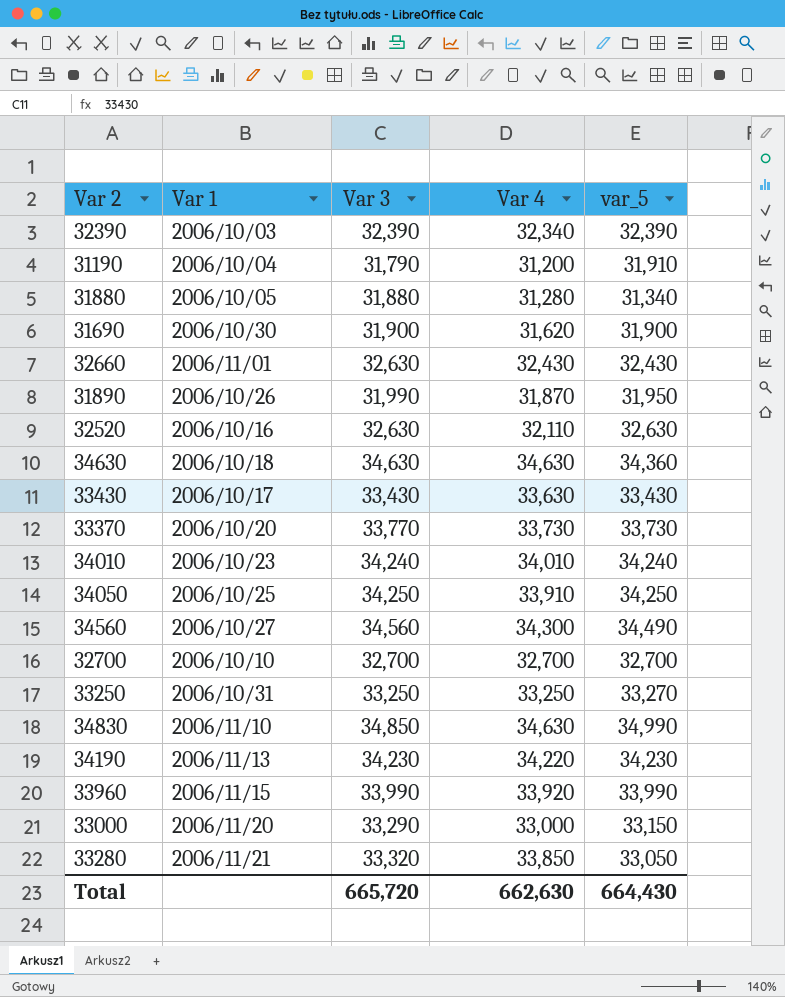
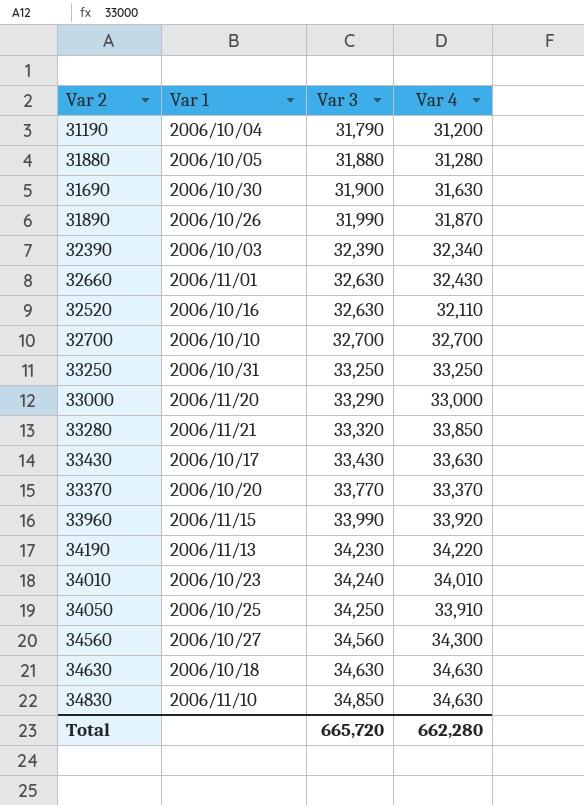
row order: none -> Var 3 ascending
column var_5 | position: 5 -> none
31690 | Var 4: 31,620 -> 31,630
33370 | Var 4: 33,730 -> 33,370
Total | Var 4: 662,630 -> 662,280

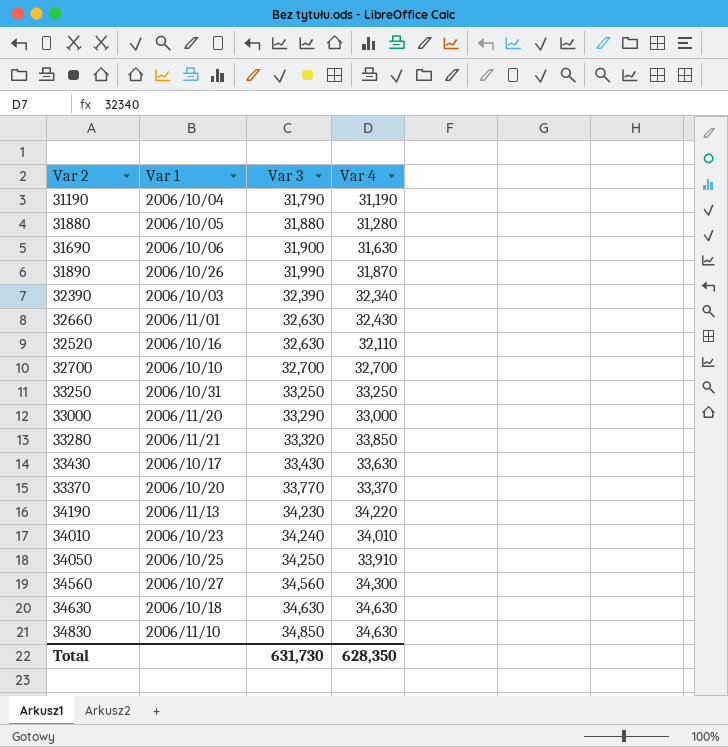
row 33960: 2006/11/15 | 33,990 | 33,920 -> none
31190 | Var 4: 31,200 -> 31,190
31690 | Var 1: 2006/10/30 -> 2006/10/06
Total | Var 3: 665,720 -> 631,730
Total | Var 4: 662,280 -> 628,350

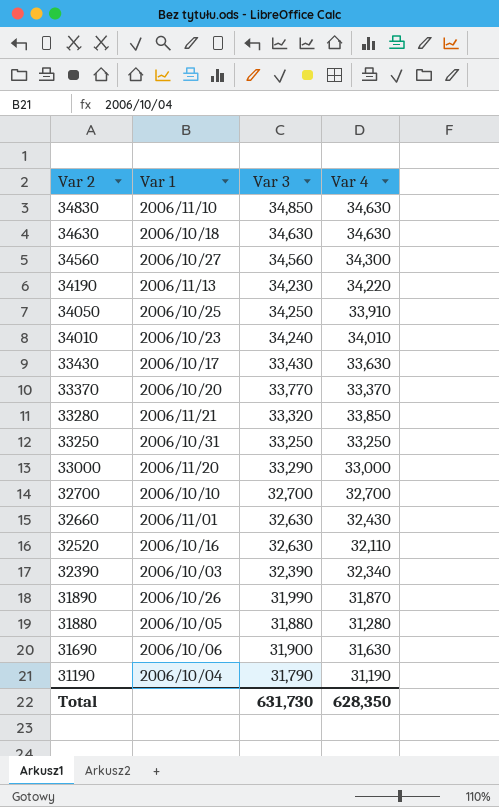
row order: Var 3 ascending -> Var 2 descending

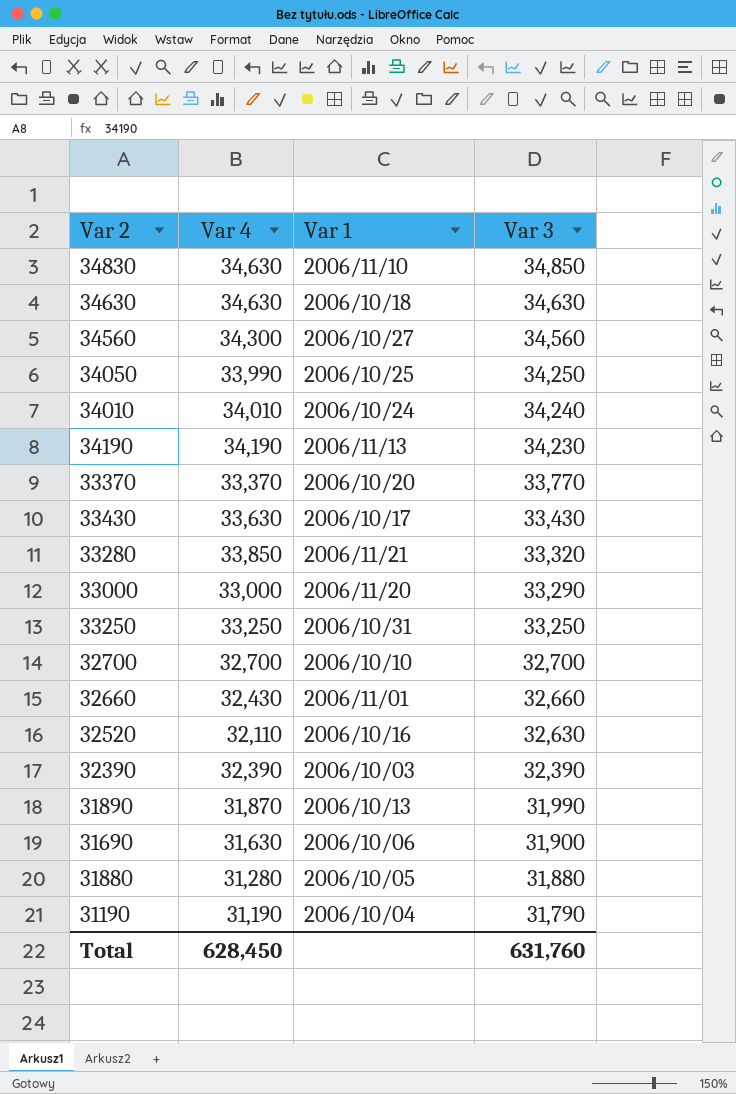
row order: Var 2 descending -> Var 3 descending
column Var 4 | position: 4 -> 2
34050 | Var 4: 33,910 -> 33,990
34010 | Var 1: 2006/10/23 -> 2006/10/24
34190 | Var 4: 34,220 -> 34,190
32660 | Var 3: 32,630 -> 32,660
32390 | Var 4: 32,340 -> 32,390
31890 | Var 1: 2006/10/26 -> 2006/10/13
Total | Var 4: 628,350 -> 628,450
Total | Var 3: 631,730 -> 631,760

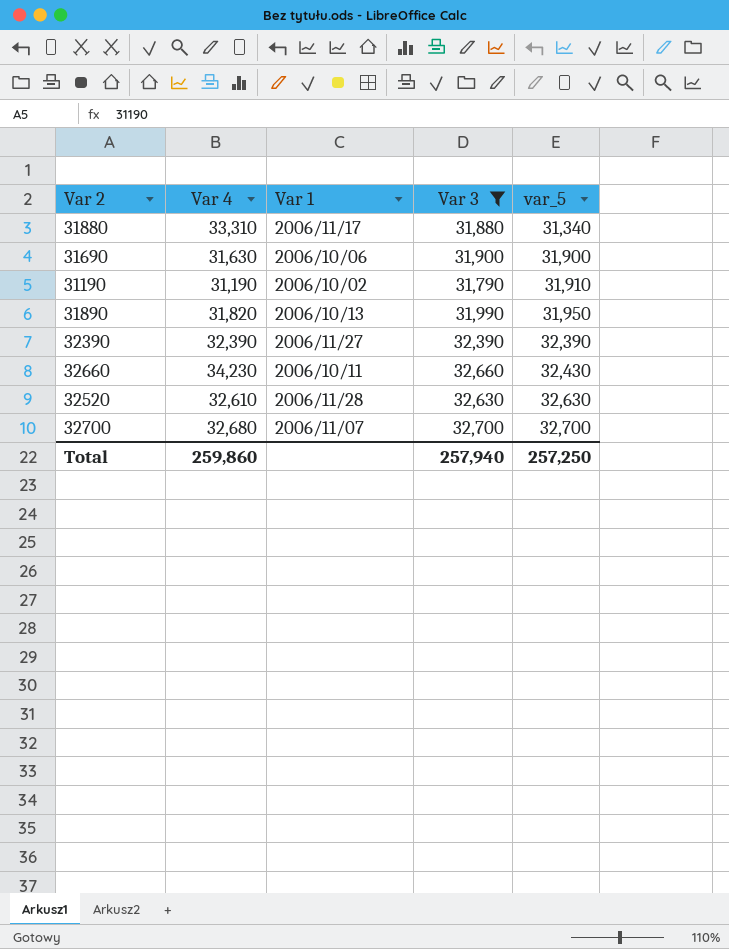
filter: none -> Var 3 <= 32,700
row order: Var 3 descending -> var_5 ascending
column var_5 | position: none -> 5
31880 | Var 4: 31,280 -> 33,310
31880 | Var 1: 2006/10/05 -> 2006/11/17
31190 | Var 1: 2006/10/04 -> 2006/10/02
31890 | Var 4: 31,870 -> 31,820
32390 | Var 1: 2006/10/03 -> 2006/11/27
32660 | Var 4: 32,430 -> 34,230
32660 | Var 1: 2006/11/01 -> 2006/10/11
32520 | Var 4: 32,110 -> 32,610
32520 | Var 1: 2006/10/16 -> 2006/11/28
32700 | Var 4: 32,700 -> 32,680
32700 | Var 1: 2006/10/10 -> 2006/11/07
Total | Var 4: 628,450 -> 259,860
Total | Var 3: 631,760 -> 257,940

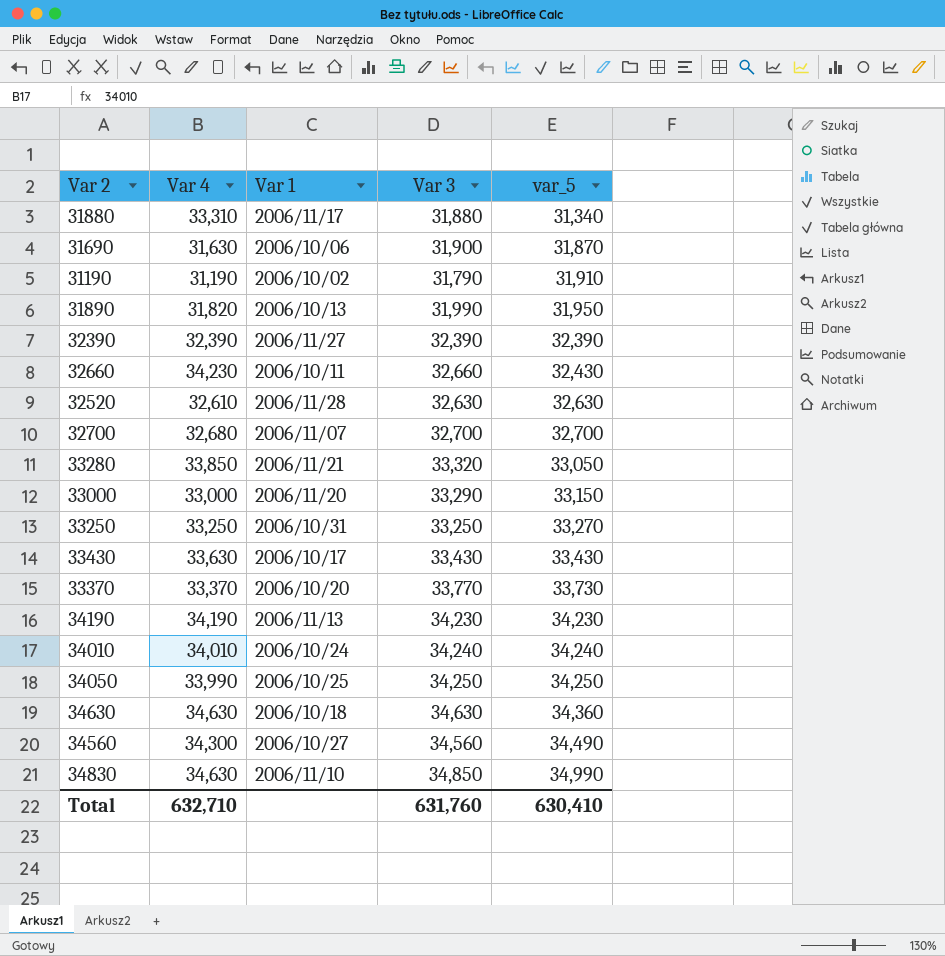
filter: Var 3 <= 32,700 -> none
31690 | var_5: 31,900 -> 31,870
Total | Var 4: 259,860 -> 632,710
Total | Var 3: 257,940 -> 631,760
Total | var_5: 257,250 -> 630,410

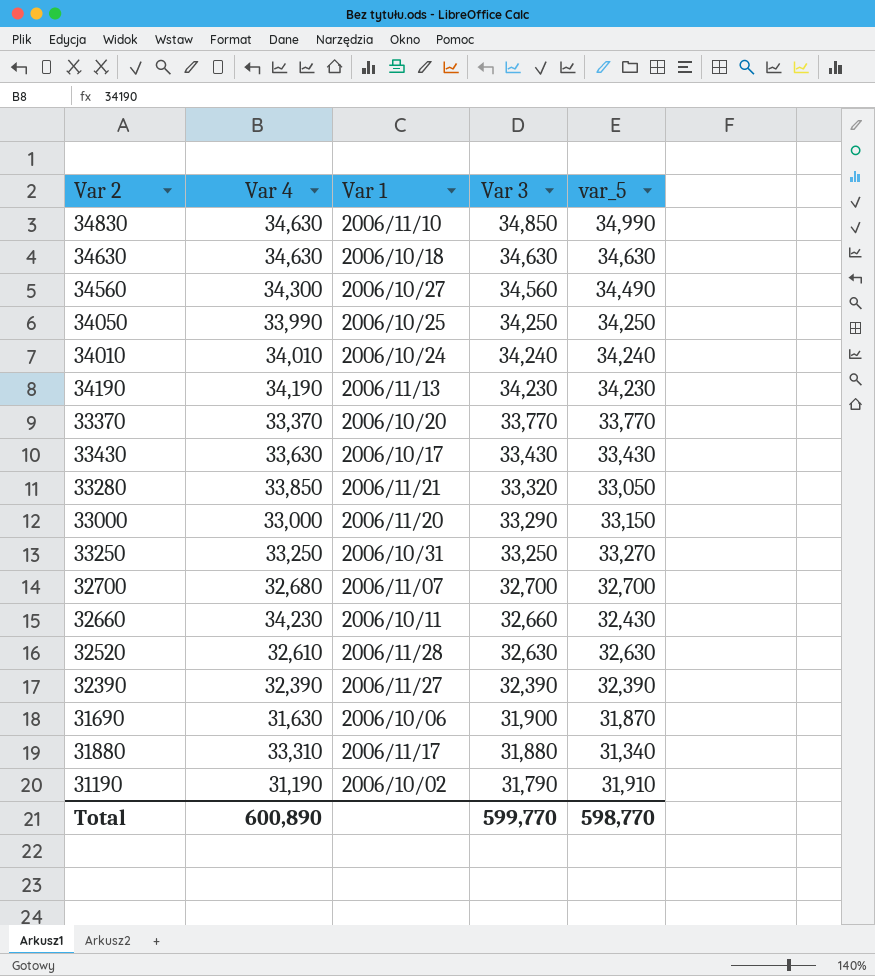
row order: var_5 ascending -> Var 3 descending
row 31890: 31,820 | 2006/10/13 | 31,990 | 31,950 -> none
34630 | var_5: 34,360 -> 34,630
33370 | var_5: 33,730 -> 33,770
Total | Var 4: 632,710 -> 600,890
Total | Var 3: 631,760 -> 599,770
Total | var_5: 630,410 -> 598,770

